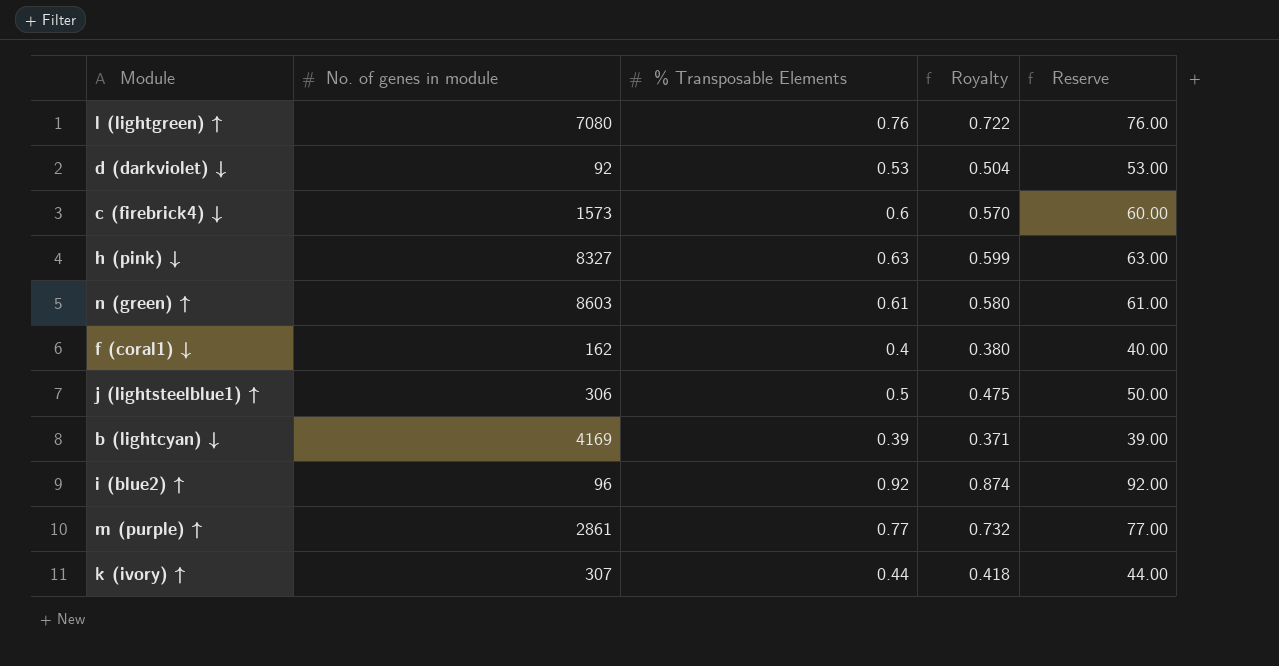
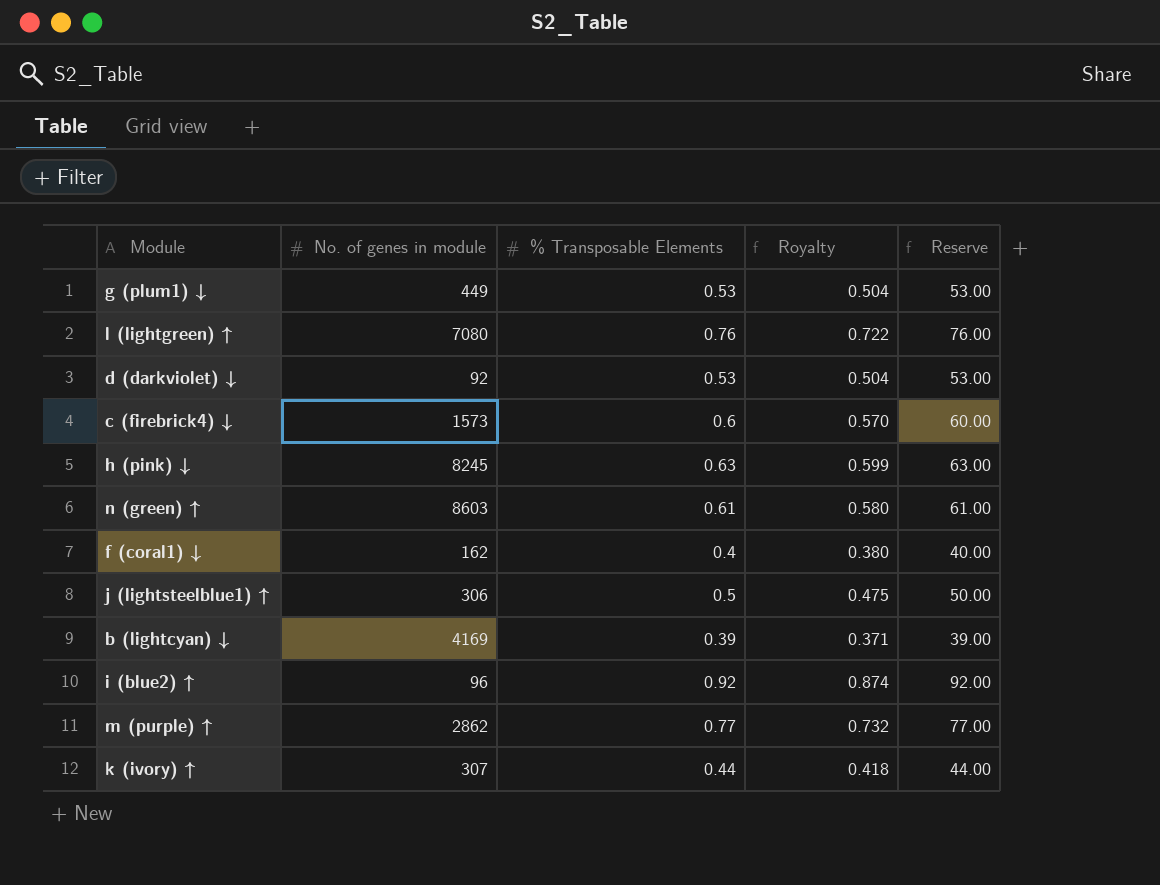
row g (plum1) ↓: none -> 449 | 0.53 | 0.504 | 53.00
h (pink) ↓ | No. of genes in module: 8327 -> 8245
m (purple) ↑ | No. of genes in module: 2861 -> 2862

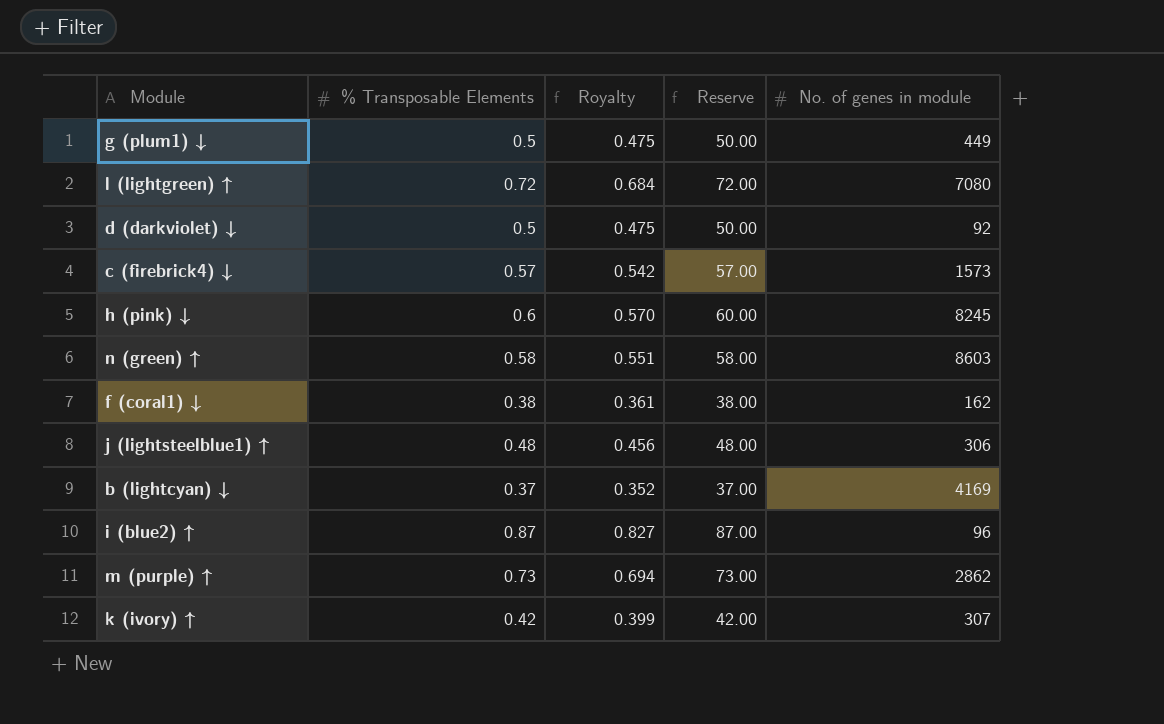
column No. of genes in module | position: 2 -> 5
g (plum1) ↓ | % Transposable Elements: 0.53 -> 0.5
g (plum1) ↓ | Royalty: 0.504 -> 0.475
g (plum1) ↓ | Reserve: 53.00 -> 50.00
l (lightgreen) ↑ | % Transposable Elements: 0.76 -> 0.72
l (lightgreen) ↑ | Royalty: 0.722 -> 0.684
l (lightgreen) ↑ | Reserve: 76.00 -> 72.00
d (darkviolet) ↓ | % Transposable Elements: 0.53 -> 0.5
d (darkviolet) ↓ | Royalty: 0.504 -> 0.475
d (darkviolet) ↓ | Reserve: 53.00 -> 50.00
c (firebrick4) ↓ | % Transposable Elements: 0.6 -> 0.57
c (firebrick4) ↓ | Royalty: 0.570 -> 0.542
c (firebrick4) ↓ | Reserve: 60.00 -> 57.00
h (pink) ↓ | % Transposable Elements: 0.63 -> 0.6
h (pink) ↓ | Royalty: 0.599 -> 0.570
h (pink) ↓ | Reserve: 63.00 -> 60.00
n (green) ↑ | % Transposable Elements: 0.61 -> 0.58
n (green) ↑ | Royalty: 0.580 -> 0.551
n (green) ↑ | Reserve: 61.00 -> 58.00
f (coral1) ↓ | % Transposable Elements: 0.4 -> 0.38
f (coral1) ↓ | Royalty: 0.380 -> 0.361
f (coral1) ↓ | Reserve: 40.00 -> 38.00
j (lightsteelblue1) ↑ | % Transposable Elements: 0.5 -> 0.48
j (lightsteelblue1) ↑ | Royalty: 0.475 -> 0.456
j (lightsteelblue1) ↑ | Reserve: 50.00 -> 48.00
b (lightcyan) ↓ | % Transposable Elements: 0.39 -> 0.37
b (lightcyan) ↓ | Royalty: 0.371 -> 0.352
b (lightcyan) ↓ | Reserve: 39.00 -> 37.00
i (blue2) ↑ | % Transposable Elements: 0.92 -> 0.87
i (blue2) ↑ | Royalty: 0.874 -> 0.827
i (blue2) ↑ | Reserve: 92.00 -> 87.00
m (purple) ↑ | % Transposable Elements: 0.77 -> 0.73
m (purple) ↑ | Royalty: 0.732 -> 0.694
m (purple) ↑ | Reserve: 77.00 -> 73.00
k (ivory) ↑ | % Transposable Elements: 0.44 -> 0.42
k (ivory) ↑ | Royalty: 0.418 -> 0.399
k (ivory) ↑ | Reserve: 44.00 -> 42.00

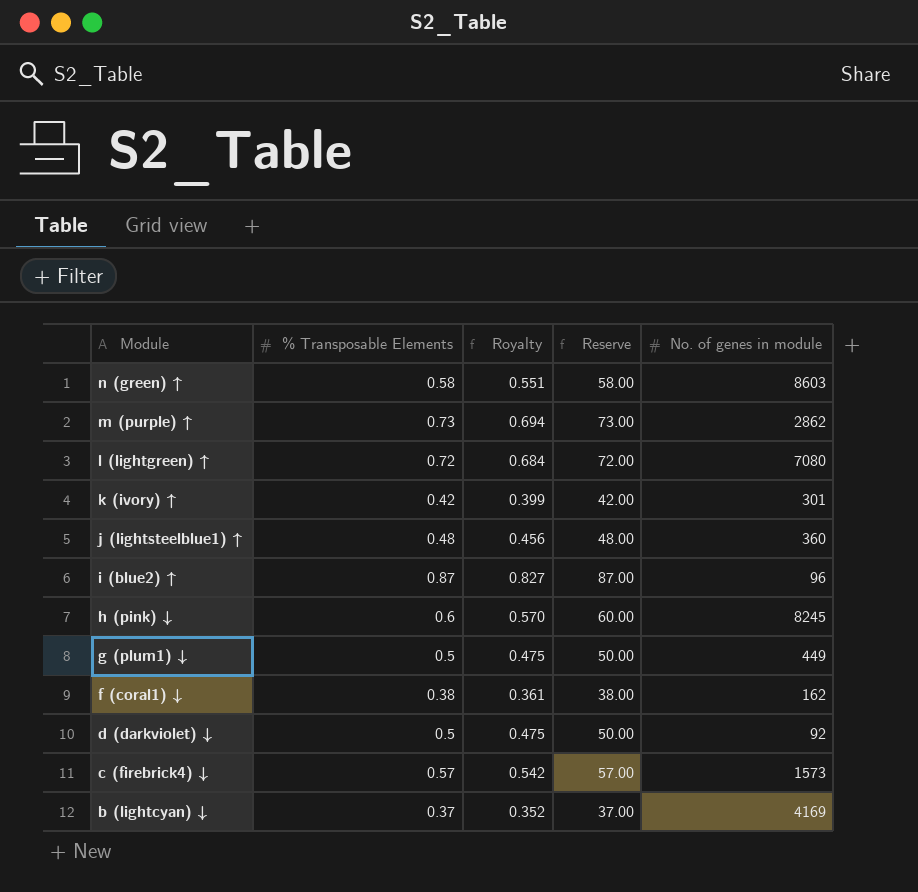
row order: none -> Module descending
k (ivory) ↑ | No. of genes in module: 307 -> 301
j (lightsteelblue1) ↑ | No. of genes in module: 306 -> 360

